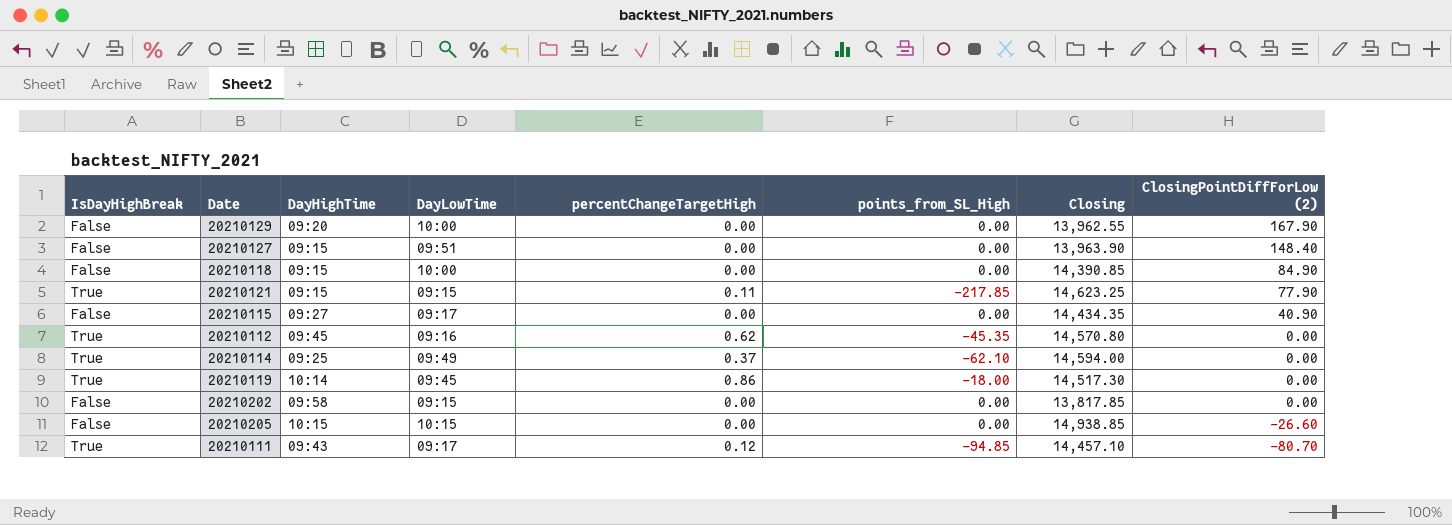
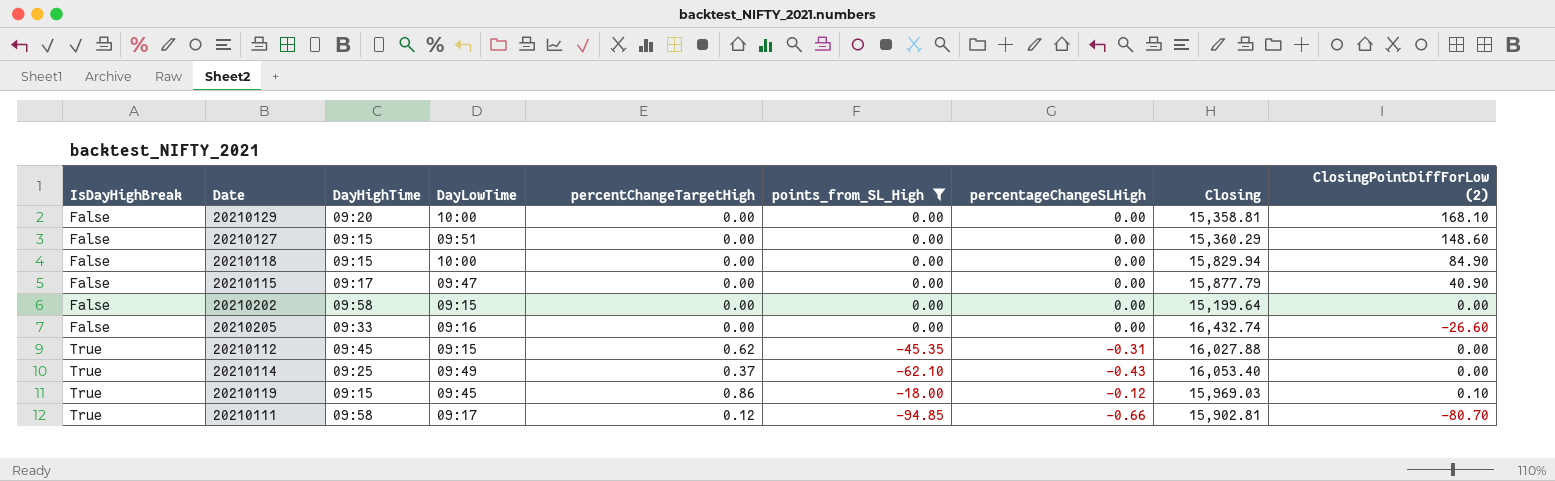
filter: none -> points_from_SL_High != -217.85
row order: ClosingPointDiffForLow (2) descending -> IsDayHighBreak ascending
column percentageChangeSLHigh | position: none -> 7
20210129 | Closing: 13,962.55 -> 15,358.81
20210129 | ClosingPointDiffForLow (2): 167.90 -> 168.10
20210127 | Closing: 13,963.90 -> 15,360.29
20210127 | ClosingPointDiffForLow (2): 148.40 -> 148.60
20210118 | Closing: 14,390.85 -> 15,829.94
20210115 | DayHighTime: 09:27 -> 09:17
20210115 | DayLowTime: 09:17 -> 09:47
20210115 | Closing: 14,434.35 -> 15,877.79
20210202 | Closing: 13,817.85 -> 15,199.64
20210205 | DayHighTime: 10:15 -> 09:33
20210205 | DayLowTime: 10:15 -> 09:16
20210205 | Closing: 14,938.85 -> 16,432.74
20210112 | DayLowTime: 09:16 -> 09:15
20210112 | Closing: 14,570.80 -> 16,027.88
20210114 | Closing: 14,594.00 -> 16,053.40
20210119 | DayHighTime: 10:14 -> 09:15
20210119 | Closing: 14,517.30 -> 15,969.03
20210119 | ClosingPointDiffForLow (2): 0.00 -> 0.10
20210111 | DayHighTime: 09:43 -> 09:58
20210111 | Closing: 14,457.10 -> 15,902.81

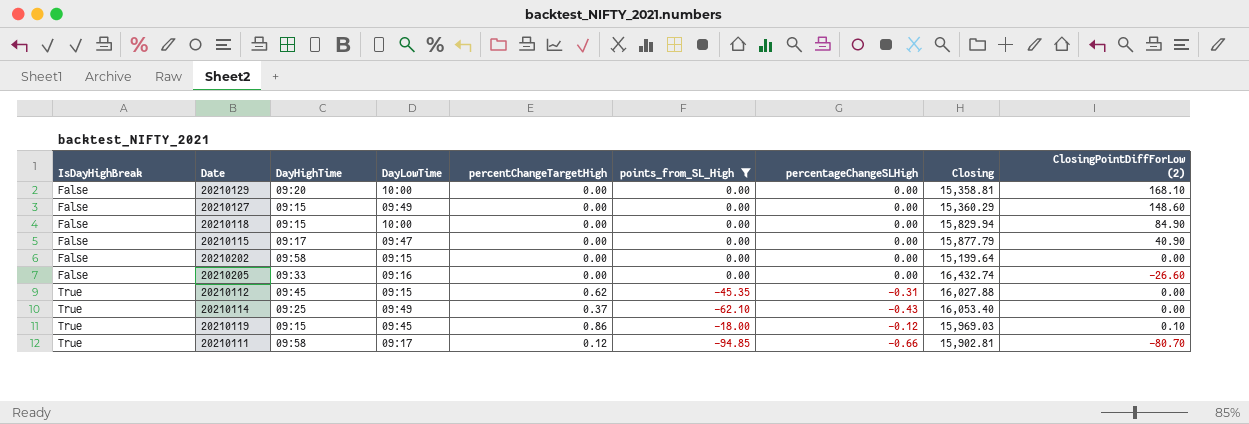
20210127 | DayLowTime: 09:51 -> 09:49

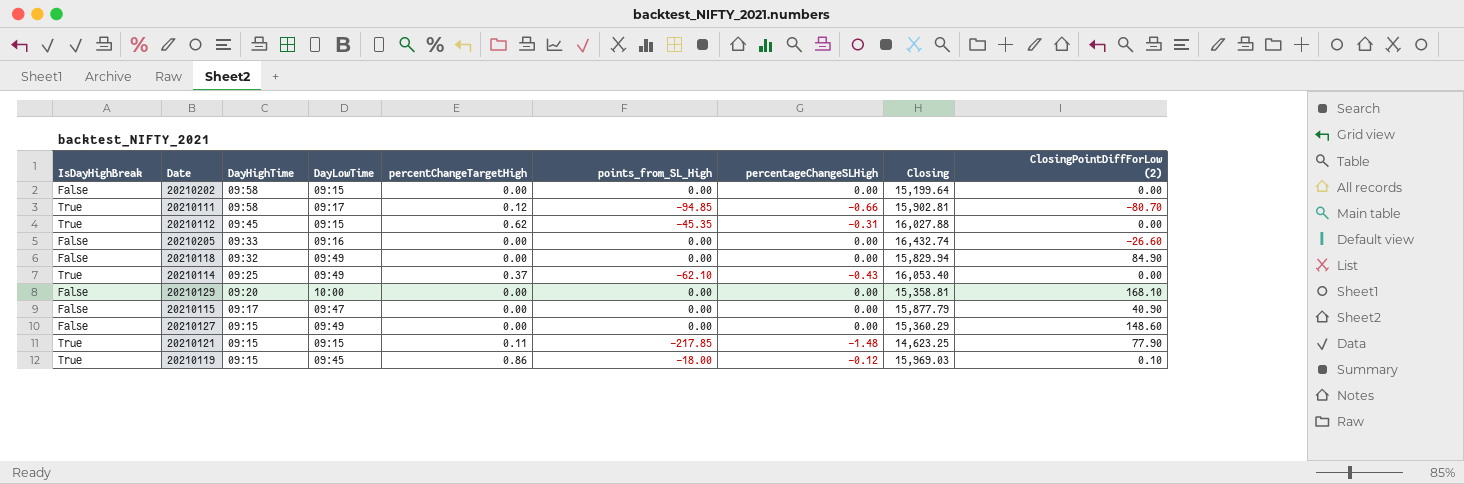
filter: points_from_SL_High != -217.85 -> none
row order: IsDayHighBreak ascending -> DayHighTime descending
20210118 | DayHighTime: 09:15 -> 09:32
20210118 | DayLowTime: 10:00 -> 09:49

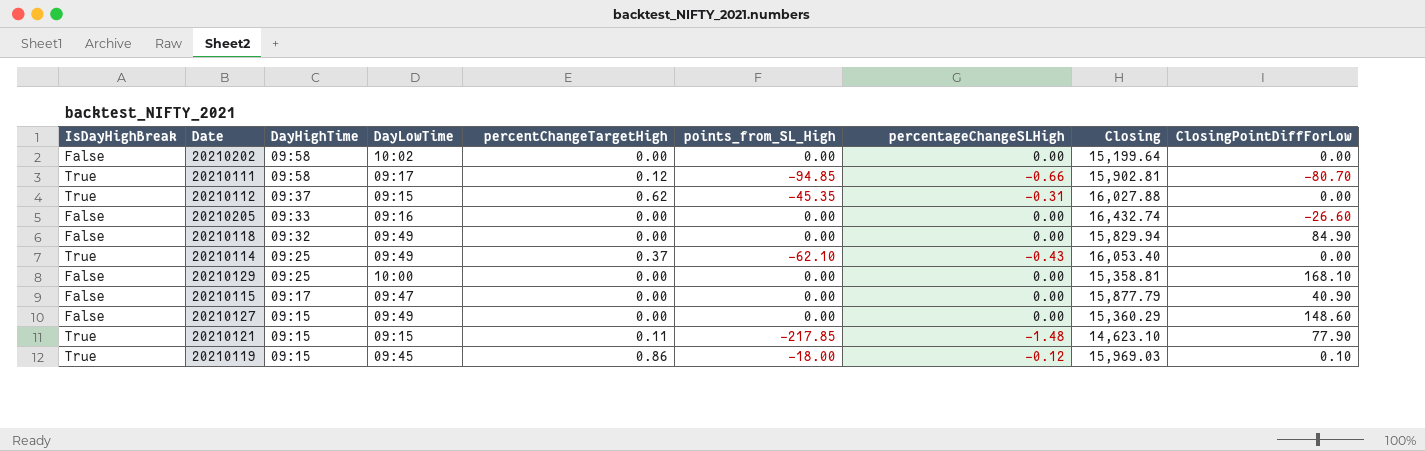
column name: ClosingPointDiffForLow (2) -> ClosingPointDiffForLow
20210202 | DayLowTime: 09:15 -> 10:02
20210112 | DayHighTime: 09:45 -> 09:37
20210129 | DayHighTime: 09:20 -> 09:25
20210121 | Closing: 14,623.25 -> 14,623.10

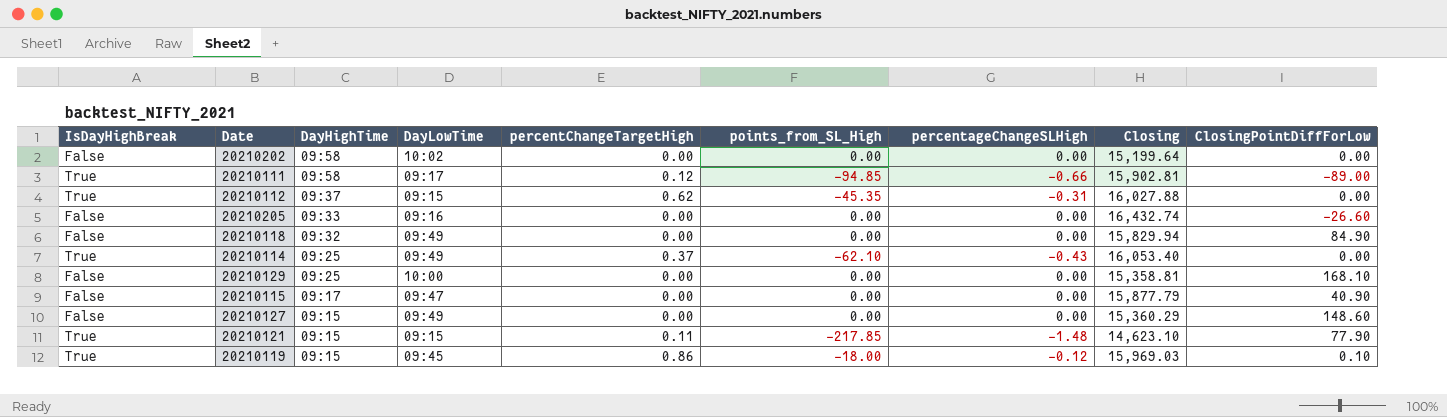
20210111 | ClosingPointDiffForLow: -80.70 -> -89.00

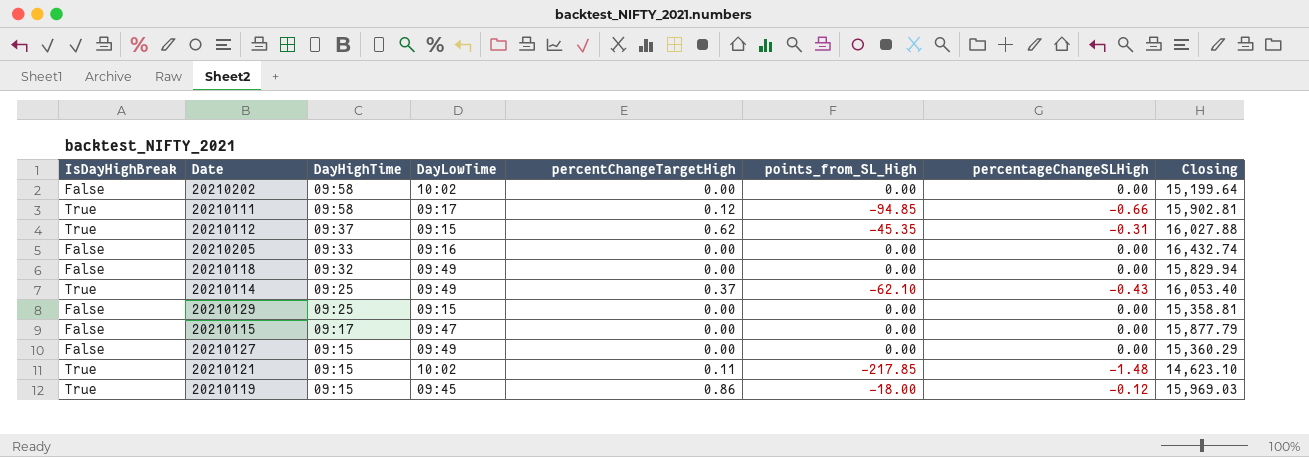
column ClosingPointDiffForLow | position: 9 -> none
20210129 | DayLowTime: 10:00 -> 09:15
20210121 | DayLowTime: 09:15 -> 10:02

